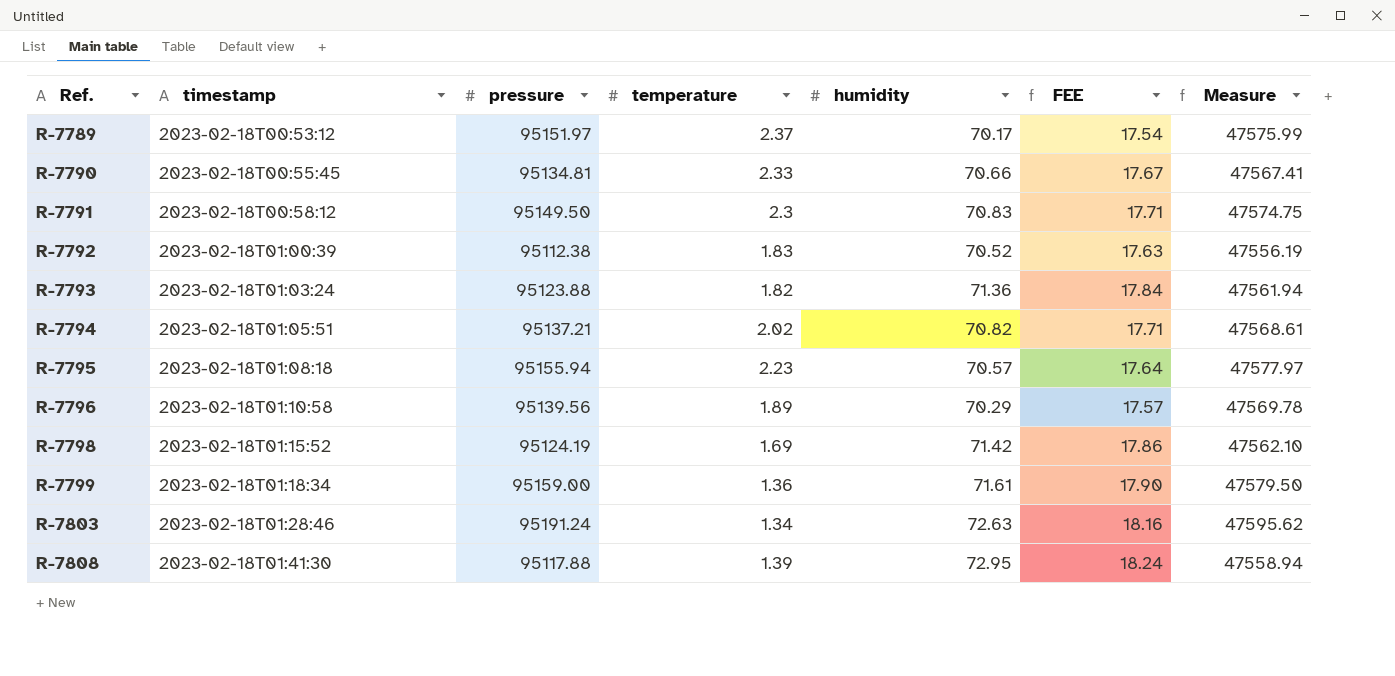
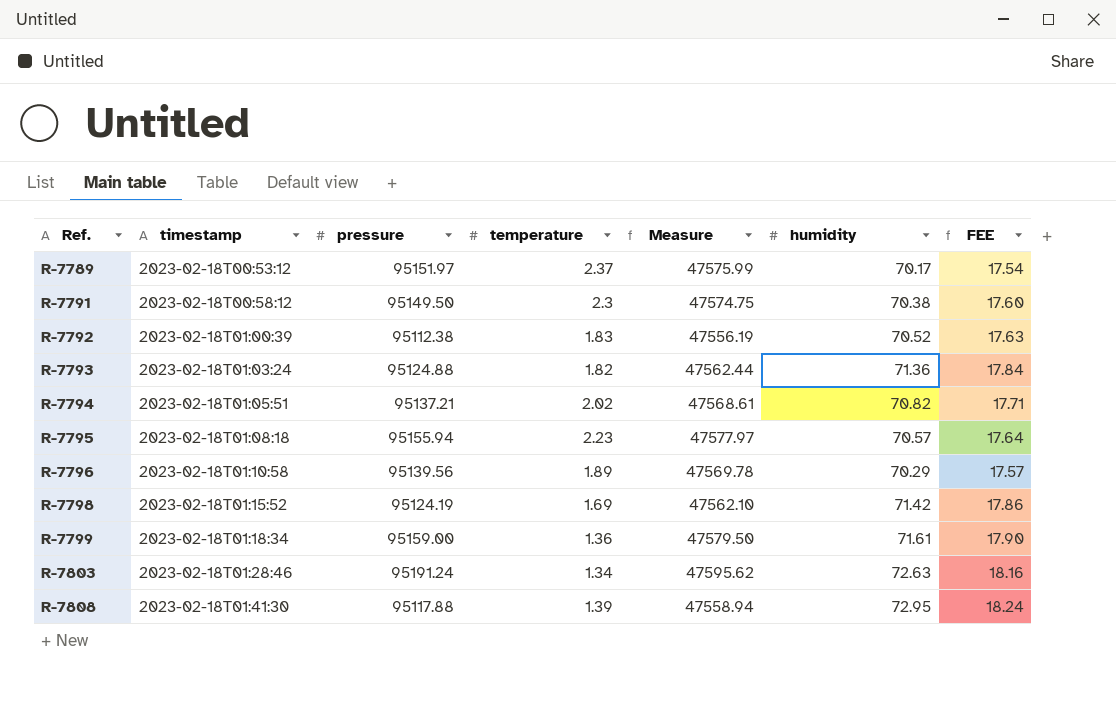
column Measure | position: 7 -> 5
row R-7790: 2023-02-18T00:55:45 | 95134.81 | 2.33 | 70.66 | 17.67 | 47567.41 -> none
R-7791 | humidity: 70.83 -> 70.38
R-7791 | FEE: 17.71 -> 17.60
R-7793 | pressure: 95123.88 -> 95124.88
R-7793 | Measure: 47561.94 -> 47562.44

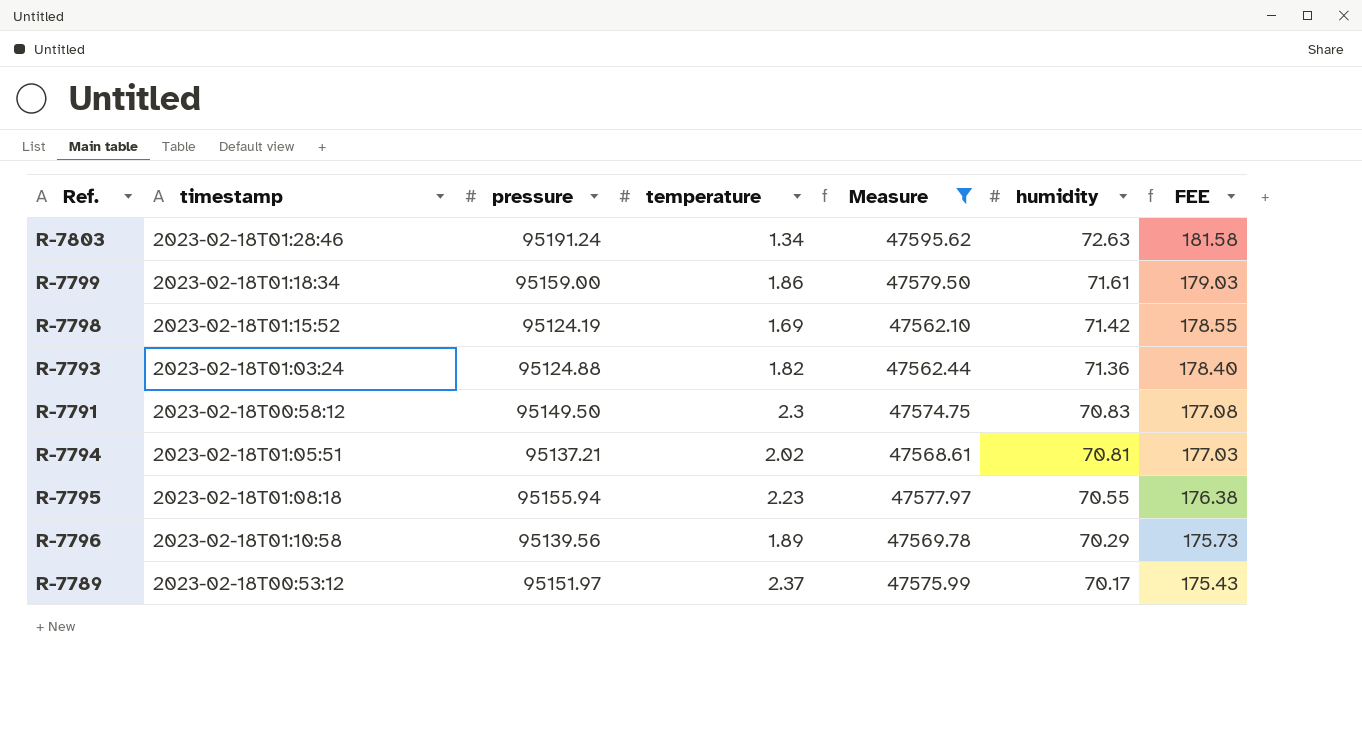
filter: none -> Measure >= 47562.10
row order: Ref. ascending -> humidity descending
column FEE | formula: [humidity] * 0.25 -> [humidity] * 2.5
R-7799 | temperature: 1.36 -> 1.86
R-7791 | humidity: 70.38 -> 70.83
R-7794 | humidity: 70.82 -> 70.81
R-7795 | humidity: 70.57 -> 70.55

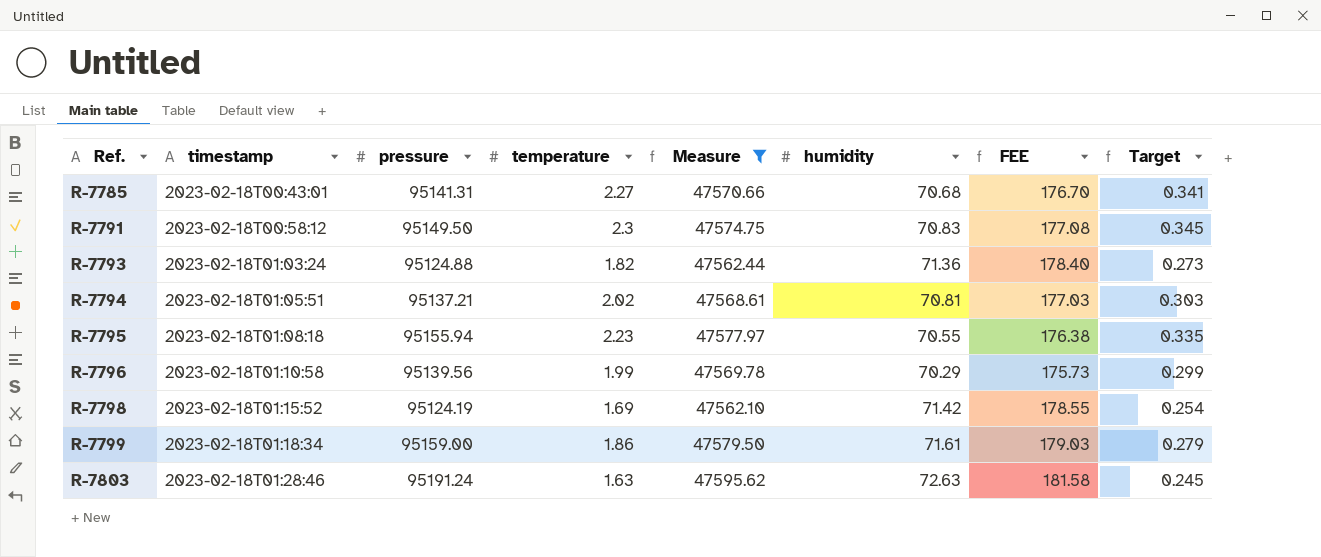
row order: humidity descending -> Ref. ascending
column Target | formula: none -> [temperature] * 0.15
row R-7789: 2023-02-18T00:53:12 | 95151.97 | 2.37 | 47575.99 | 70.17 | 175.43 -> none
row R-7785: none -> 2023-02-18T00:43:01 | 95141.31 | 2.27 | 47570.66 | 70.68 | 176.70 | 0.341
R-7796 | temperature: 1.89 -> 1.99
R-7803 | temperature: 1.34 -> 1.63

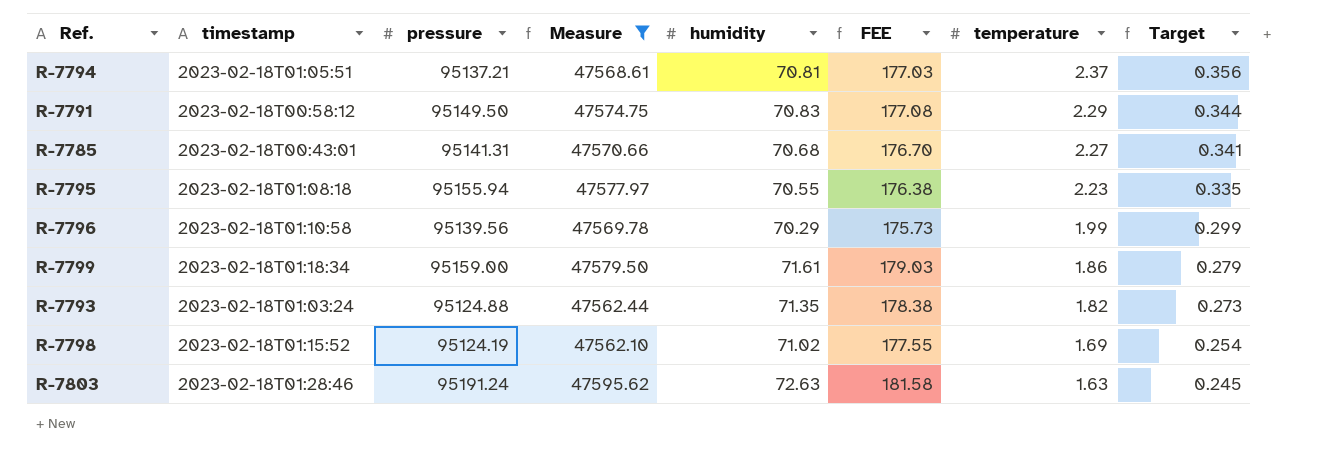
row order: Ref. ascending -> temperature descending
column temperature | position: 4 -> 7
R-7794 | temperature: 2.02 -> 2.37
R-7794 | Target: 0.303 -> 0.356
R-7791 | temperature: 2.3 -> 2.29
R-7791 | Target: 0.345 -> 0.344
R-7793 | humidity: 71.36 -> 71.35
R-7793 | FEE: 178.40 -> 178.38
R-7798 | humidity: 71.42 -> 71.02
R-7798 | FEE: 178.55 -> 177.55

